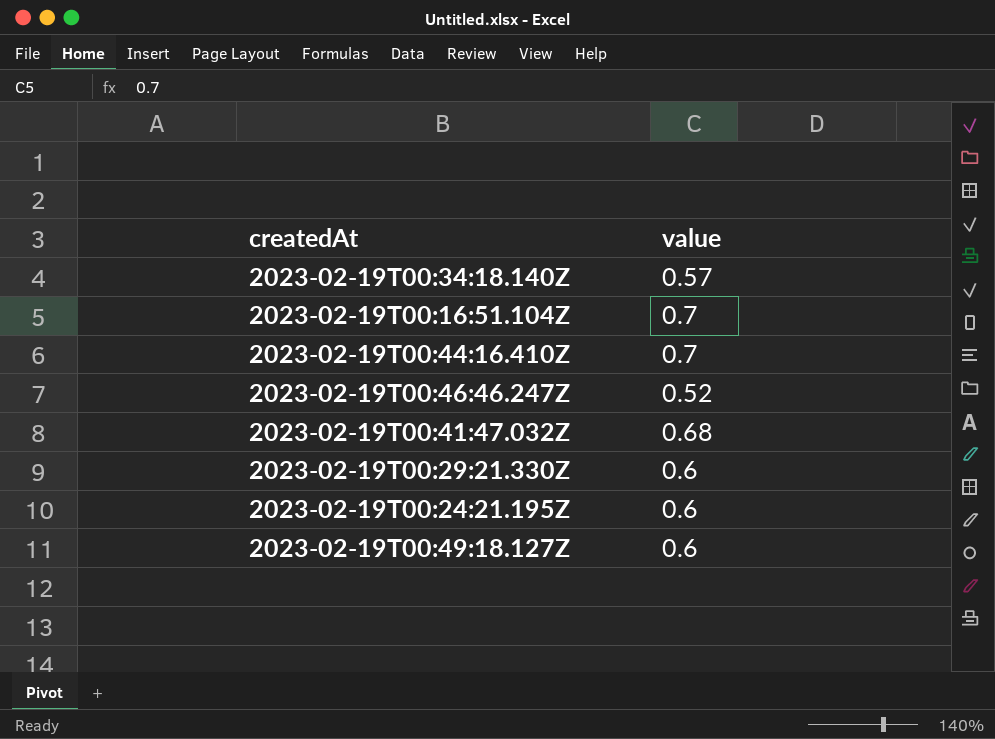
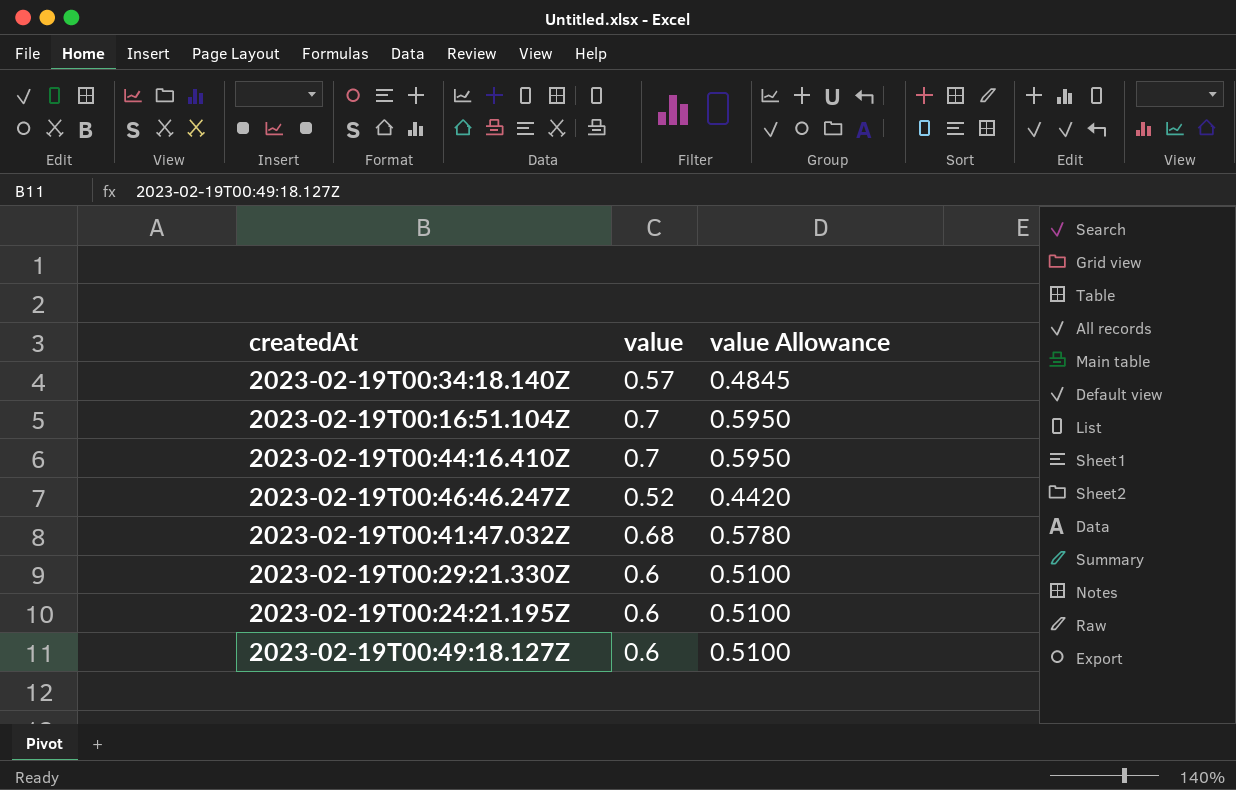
column value Allowance | formula: none -> [value] * 0.85

